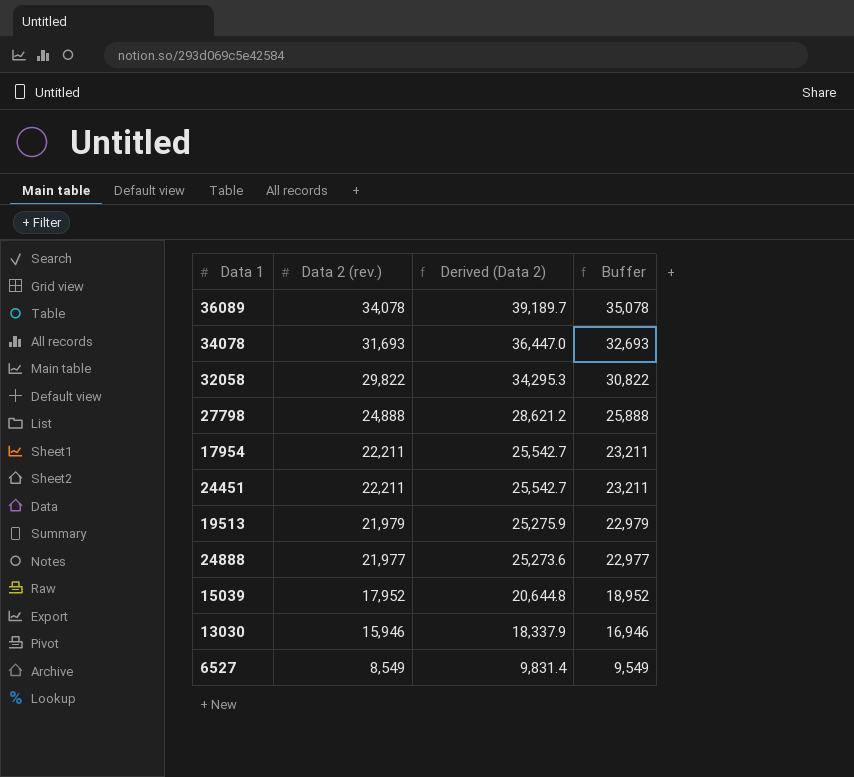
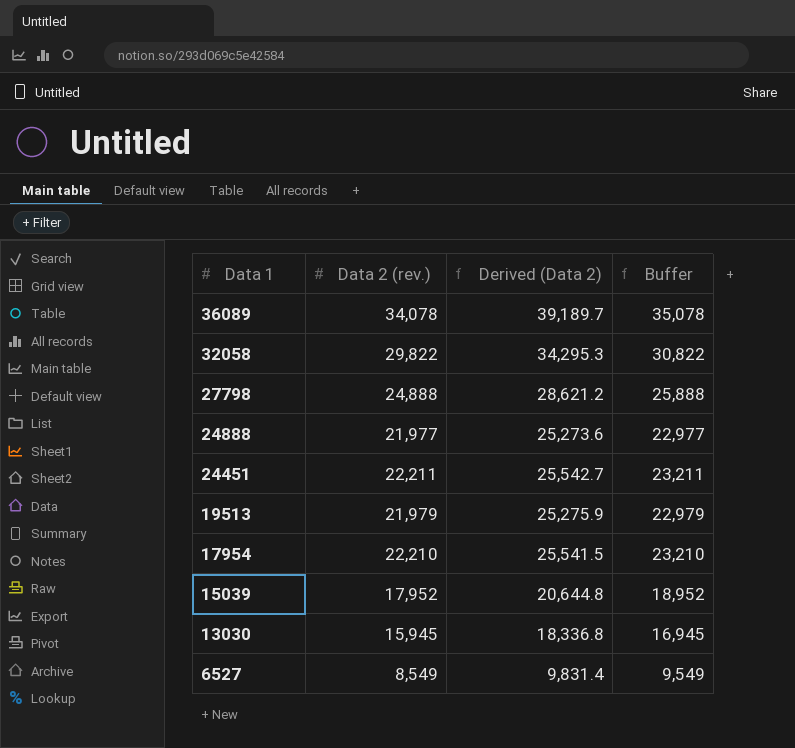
row order: Data 2 (rev.) descending -> Data 1 descending
row 34078: 31,693 | 36,447.0 | 32,693 -> none
17954 | Data 2 (rev.): 22,211 -> 22,210
17954 | Derived (Data 2): 25,542.7 -> 25,541.5
17954 | Buffer: 23,211 -> 23,210
13030 | Data 2 (rev.): 15,946 -> 15,945
13030 | Derived (Data 2): 18,337.9 -> 18,336.8
13030 | Buffer: 16,946 -> 16,945

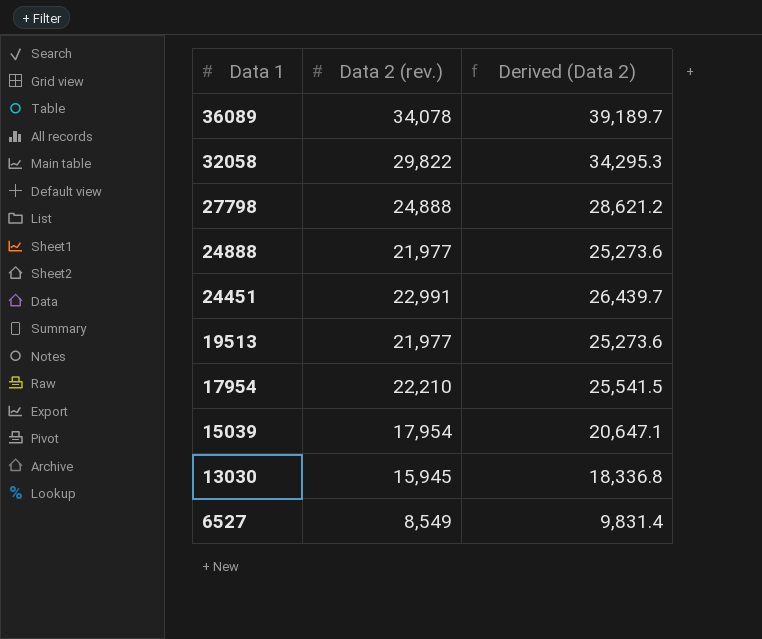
column Buffer | formula: [Data 2 (rev.)] + 1000 -> none
24451 | Data 2 (rev.): 22,211 -> 22,991
24451 | Derived (Data 2): 25,542.7 -> 26,439.7
19513 | Data 2 (rev.): 21,979 -> 21,977
19513 | Derived (Data 2): 25,275.9 -> 25,273.6
15039 | Data 2 (rev.): 17,952 -> 17,954
15039 | Derived (Data 2): 20,644.8 -> 20,647.1

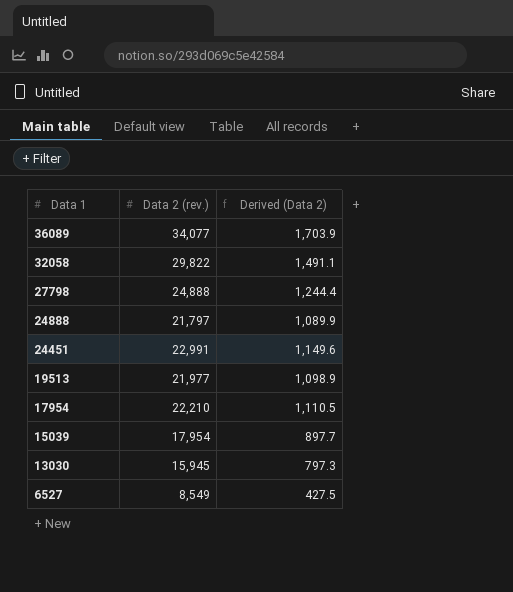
column Derived (Data 2) | formula: [Data 2 (rev.)] * 1.15 -> [Data 2 (rev.)] * 0.05
36089 | Data 2 (rev.): 34,078 -> 34,077
24888 | Data 2 (rev.): 21,977 -> 21,797

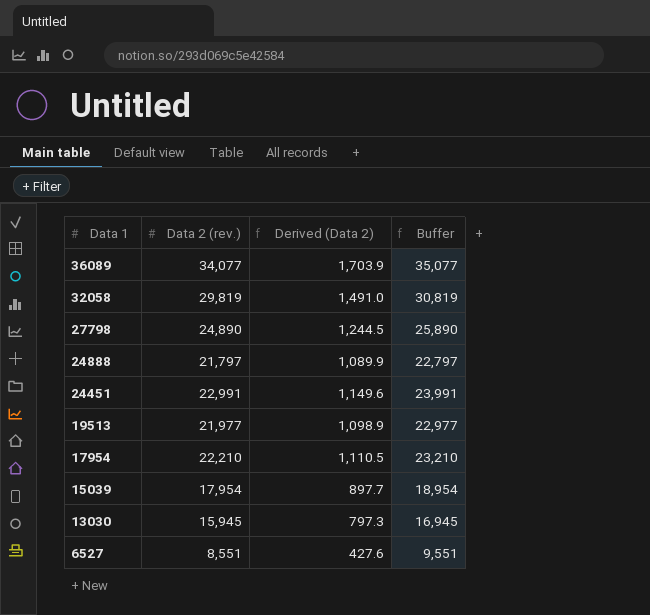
column Buffer | formula: none -> [Data 2 (rev.)] + 1000
32058 | Data 2 (rev.): 29,822 -> 29,819
32058 | Derived (Data 2): 1,491.1 -> 1,491.0
27798 | Data 2 (rev.): 24,888 -> 24,890
27798 | Derived (Data 2): 1,244.4 -> 1,244.5
6527 | Data 2 (rev.): 8,549 -> 8,551
6527 | Derived (Data 2): 427.5 -> 427.6

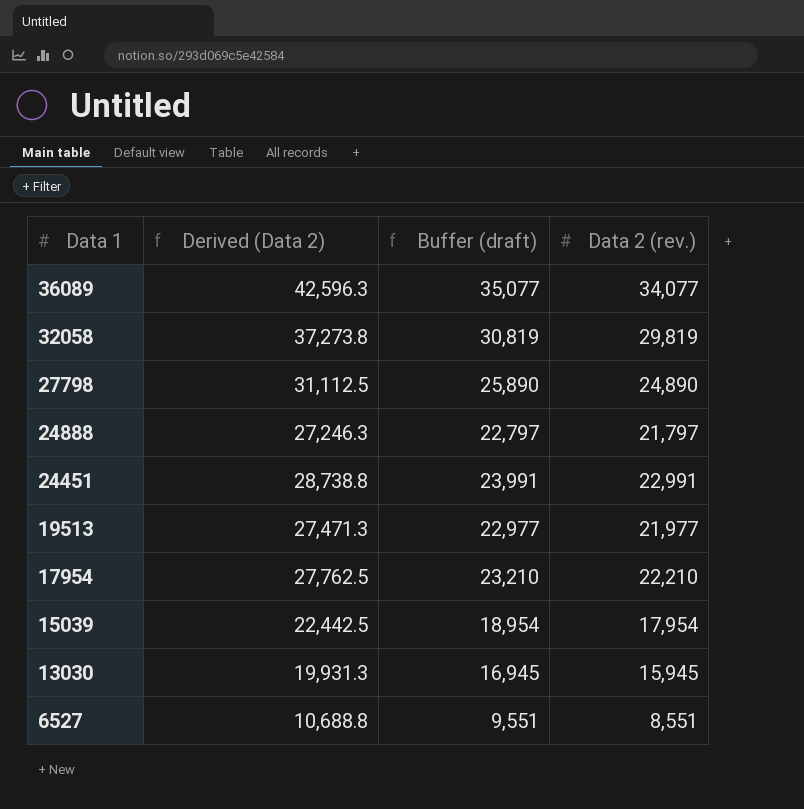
column Derived (Data 2) | formula: [Data 2 (rev.)] * 0.05 -> [Data 2 (rev.)] * 1.25
column name: Buffer -> Buffer (draft)
column Data 2 (rev.) | position: 2 -> 4

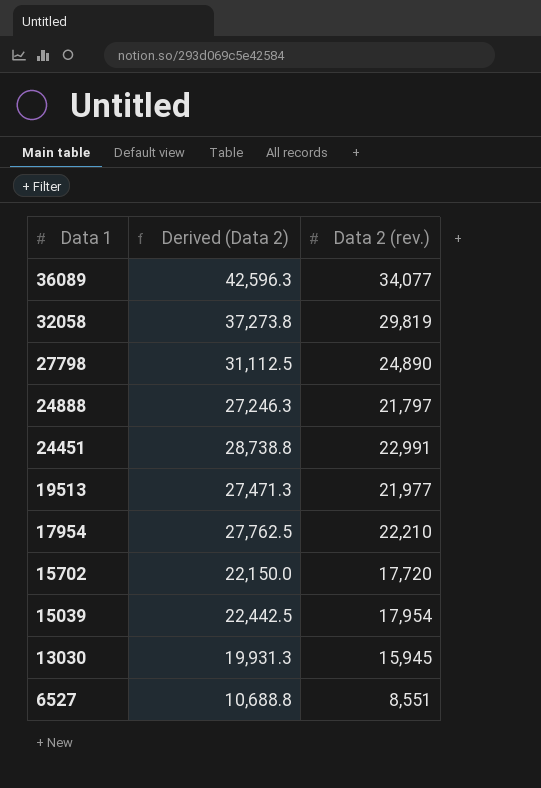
column Buffer (draft) | formula: [Data 2 (rev.)] + 1000 -> none
row 15702: none -> 22,150.0 | 17,720

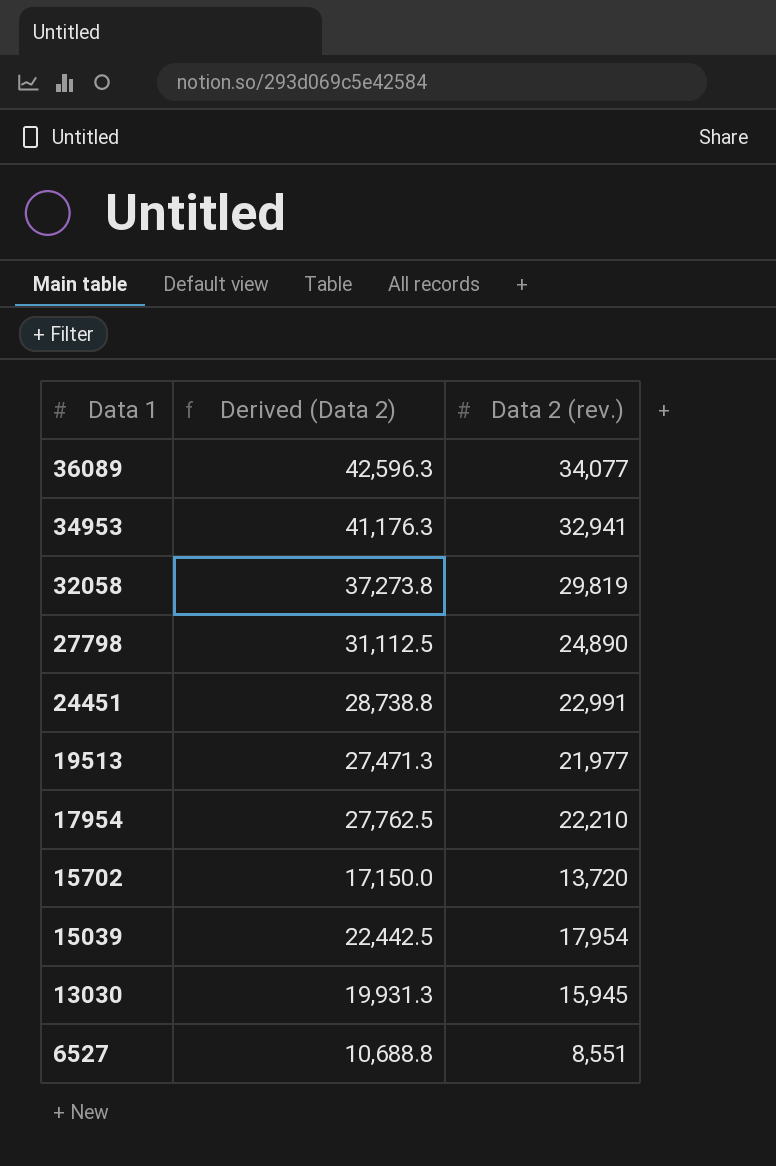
row 24888: 27,246.3 | 21,797 -> none
row 34953: none -> 41,176.3 | 32,941
15702 | Derived (Data 2): 22,150.0 -> 17,150.0
15702 | Data 2 (rev.): 17,720 -> 13,720

